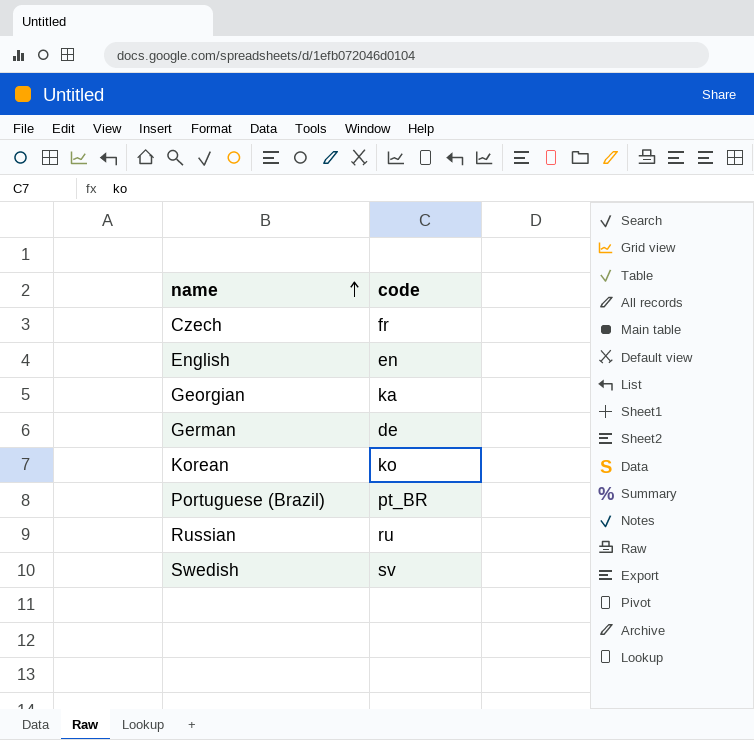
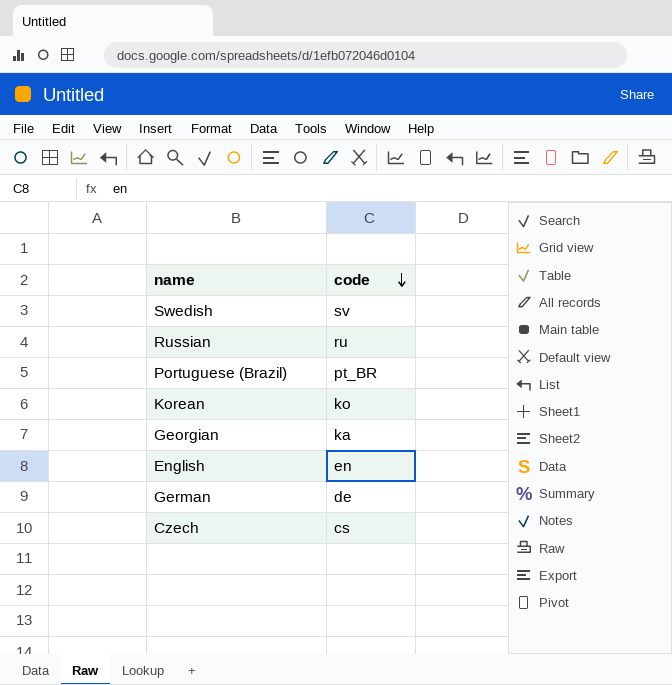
row order: name ascending -> code descending
Czech | code: fr -> cs

